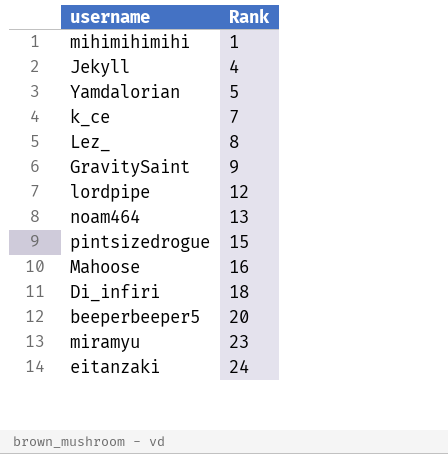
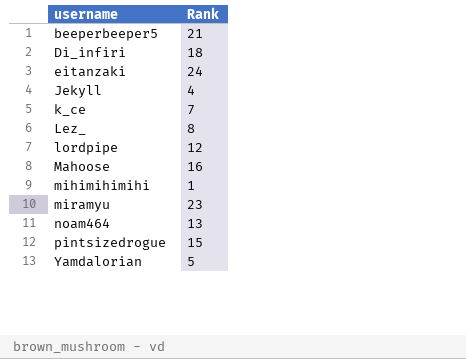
row order: Rank ascending -> username ascending
row GravitySaint: 9 -> none
beeperbeeper5 | Rank: 20 -> 21

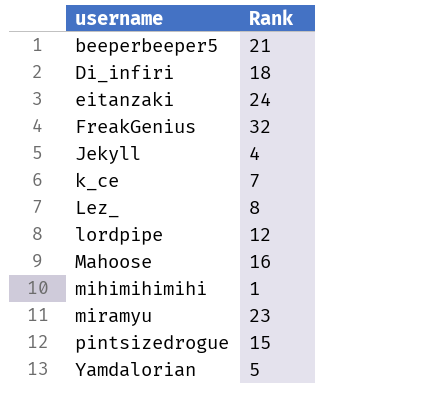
row noam464: 13 -> none
row FreakGenius: none -> 32

